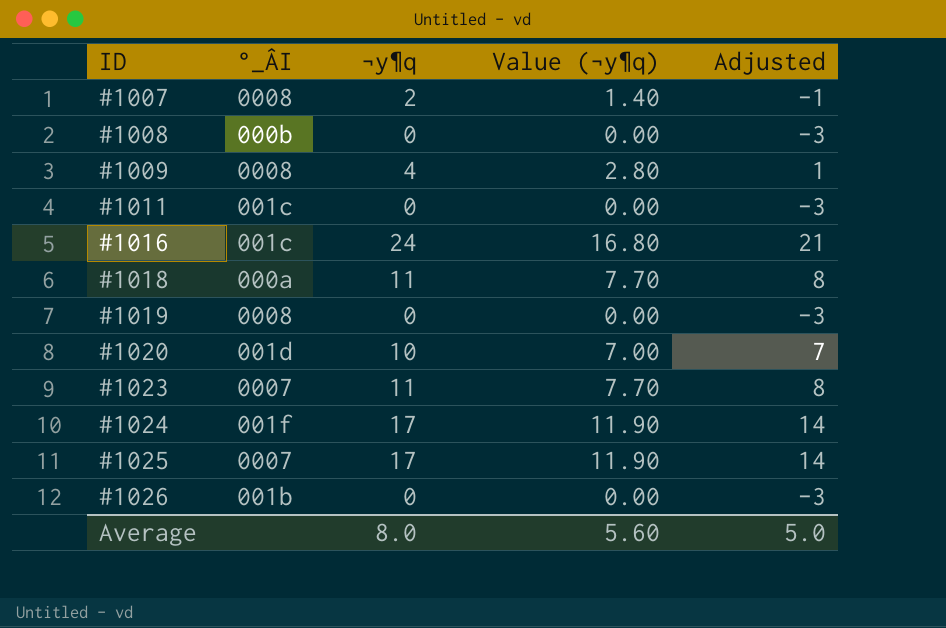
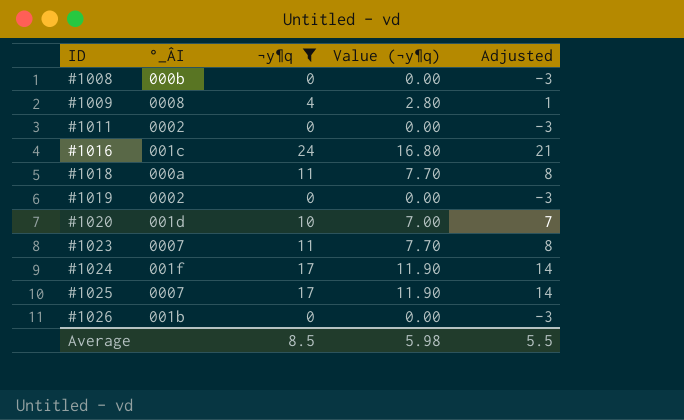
filter: none -> ¬y¶q != 2
#1011 | °_ÂI: 001c -> 0002
#1019 | °_ÂI: 0008 -> 0002
Average | ¬y¶q: 8.0 -> 8.5
Average | Value (¬y¶q): 5.60 -> 5.98
Average | Adjusted: 5.0 -> 5.5

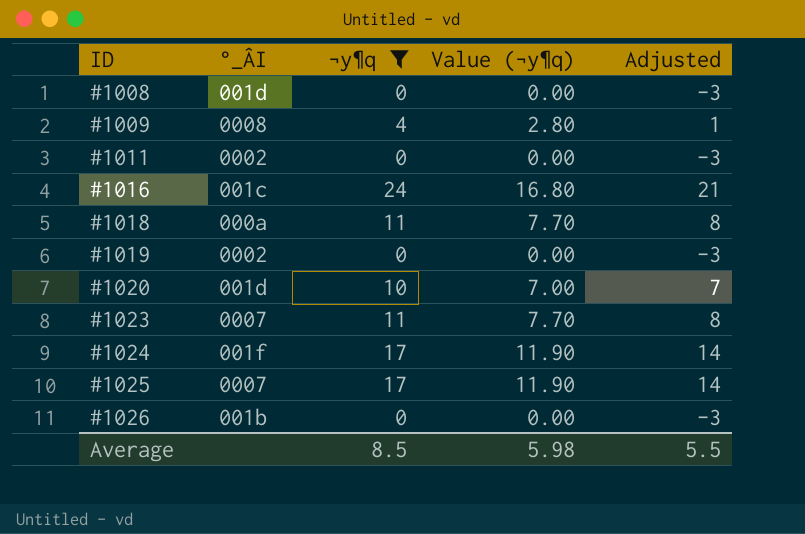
#1008 | °_ÂI: 000b -> 001d

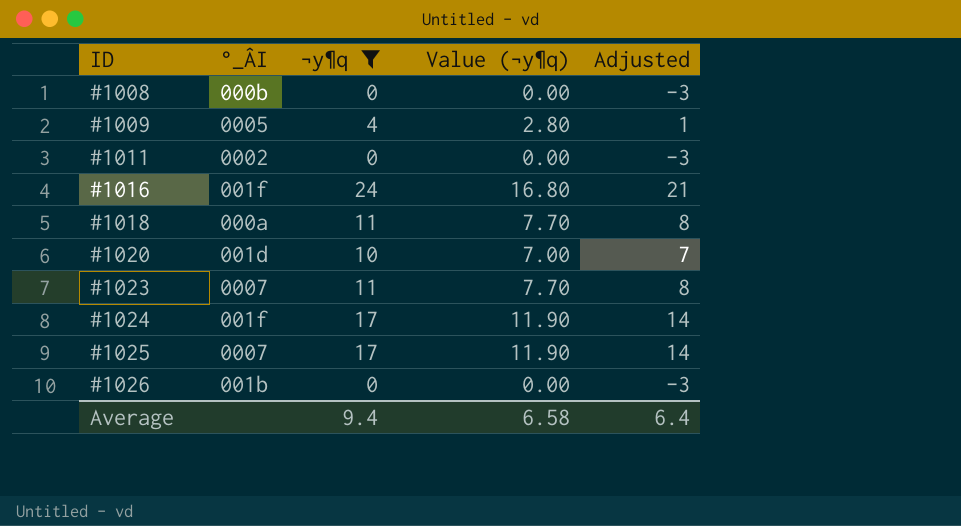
row #1019: 0002 | 0 | 0.00 | -3 -> none
#1008 | °_ÂI: 001d -> 000b
#1009 | °_ÂI: 0008 -> 0005
#1016 | °_ÂI: 001c -> 001f
Average | ¬y¶q: 8.5 -> 9.4
Average | Value (¬y¶q): 5.98 -> 6.58
Average | Adjusted: 5.5 -> 6.4

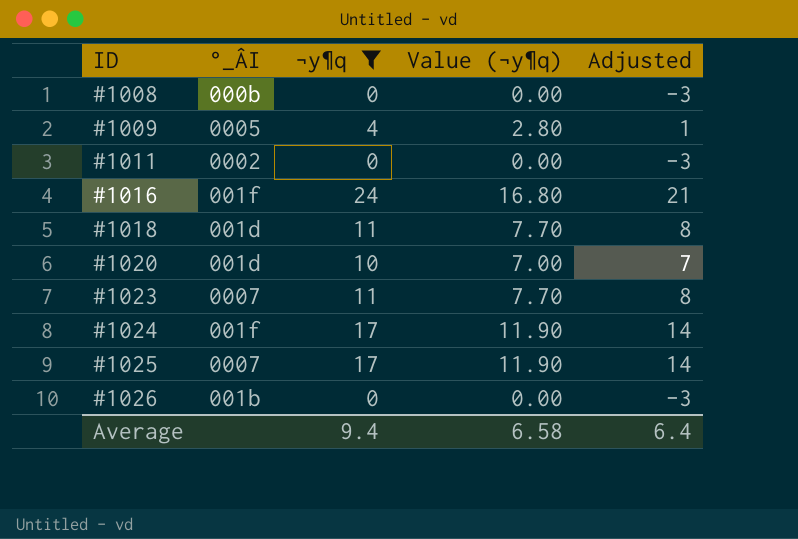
#1018 | °_ÂI: 000a -> 001d

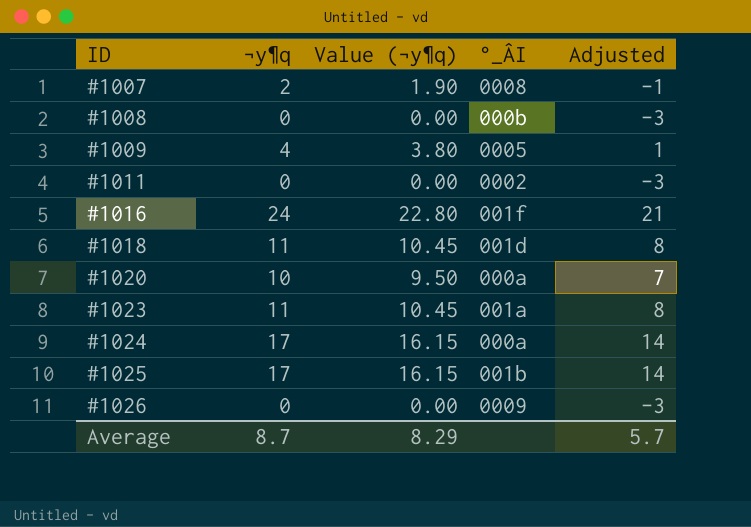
filter: ¬y¶q != 2 -> none
column Value (¬y¶q) | formula: [¬y¶q] * 0.7 -> [¬y¶q] * 0.95
column °_ÂI | position: 2 -> 4
#1020 | °_ÂI: 001d -> 000a
#1023 | °_ÂI: 0007 -> 001a
#1024 | °_ÂI: 001f -> 000a
#1025 | °_ÂI: 0007 -> 001b
#1026 | °_ÂI: 001b -> 0009
Average | ¬y¶q: 9.4 -> 8.7
Average | Value (¬y¶q): 6.58 -> 8.29
Average | Adjusted: 6.4 -> 5.7

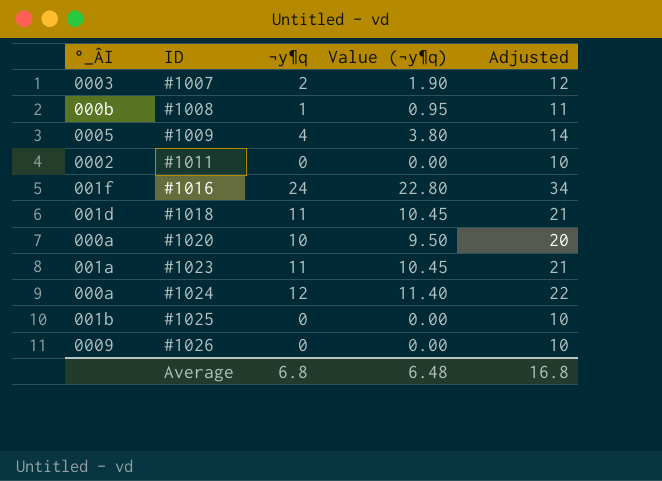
column °_ÂI | position: 4 -> 1
column Adjusted | formula: [¬y¶q] - 3 -> [¬y¶q] + 10
#1007 | °_ÂI: 0008 -> 0003
#1008 | ¬y¶q: 0 -> 1
#1008 | Value (¬y¶q): 0.00 -> 0.95
#1024 | ¬y¶q: 17 -> 12
#1024 | Value (¬y¶q): 16.15 -> 11.40
#1025 | ¬y¶q: 17 -> 0
#1025 | Value (¬y¶q): 16.15 -> 0.00
Average | ¬y¶q: 8.7 -> 6.8
Average | Value (¬y¶q): 8.29 -> 6.48
Average | Adjusted: 5.7 -> 16.8

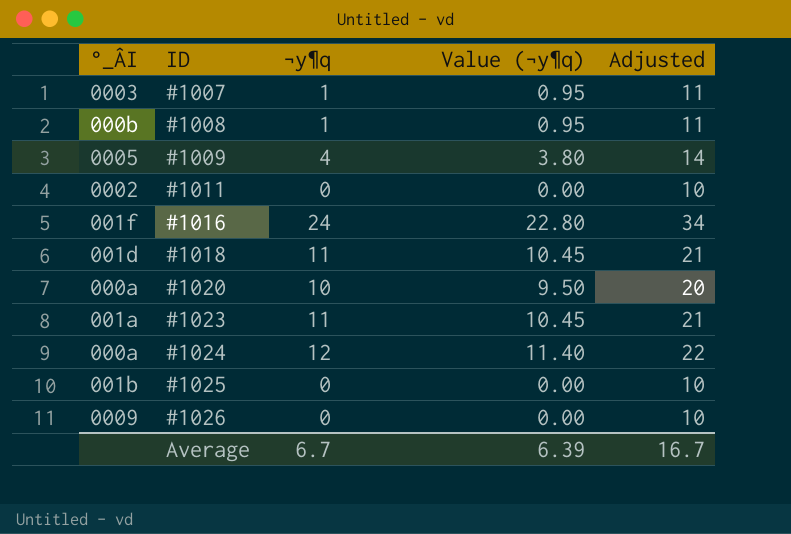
#1007 | ¬y¶q: 2 -> 1
#1007 | Value (¬y¶q): 1.90 -> 0.95
#1007 | Adjusted: 12 -> 11
Average | ¬y¶q: 6.8 -> 6.7
Average | Value (¬y¶q): 6.48 -> 6.39
Average | Adjusted: 16.8 -> 16.7

